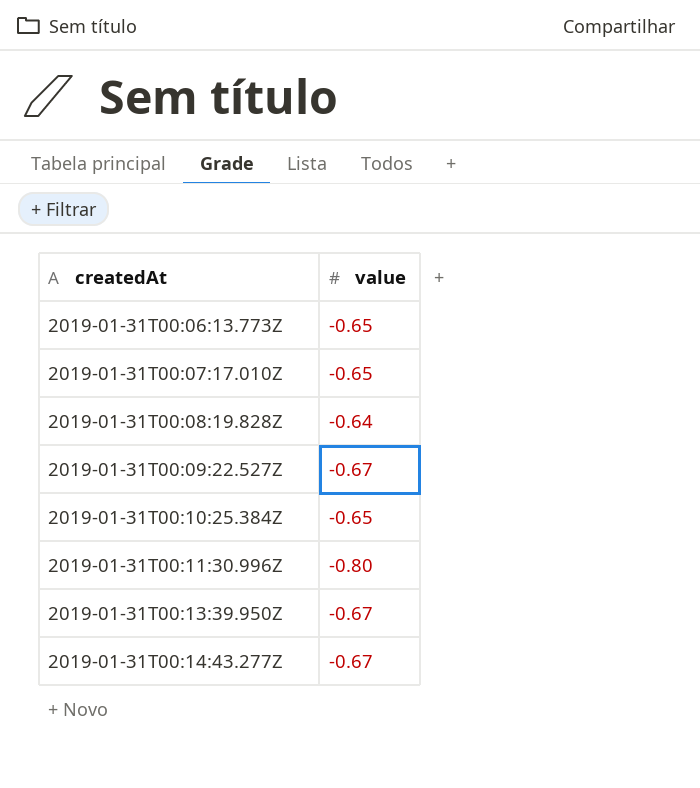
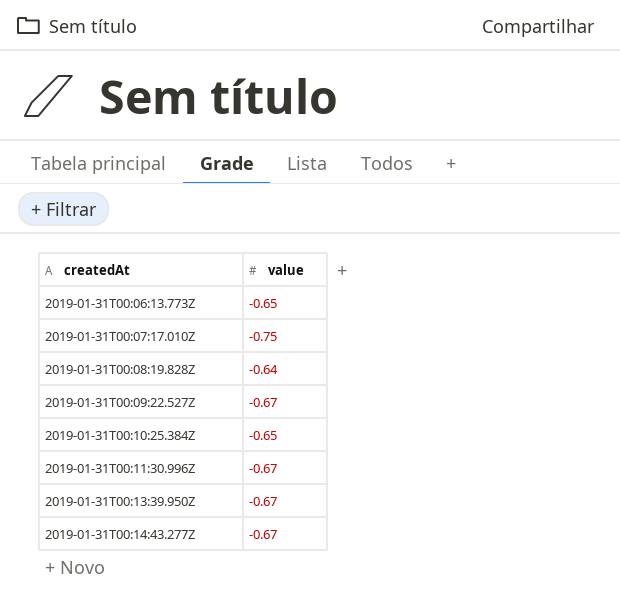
2019-01-31T00:07:17.010Z | value: -0.65 -> -0.75
2019-01-31T00:11:30.996Z | value: -0.80 -> -0.67

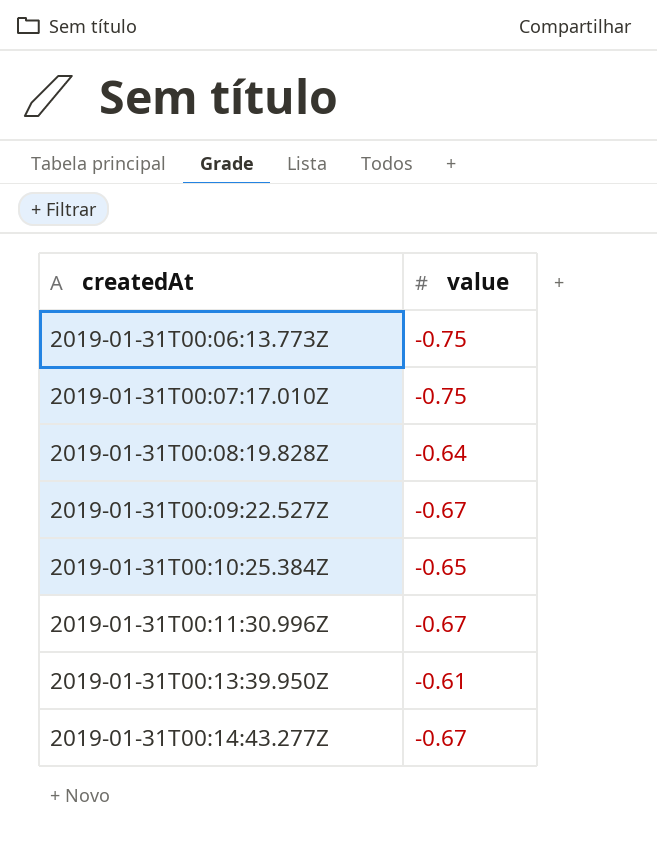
2019-01-31T00:06:13.773Z | value: -0.65 -> -0.75
2019-01-31T00:13:39.950Z | value: -0.67 -> -0.61

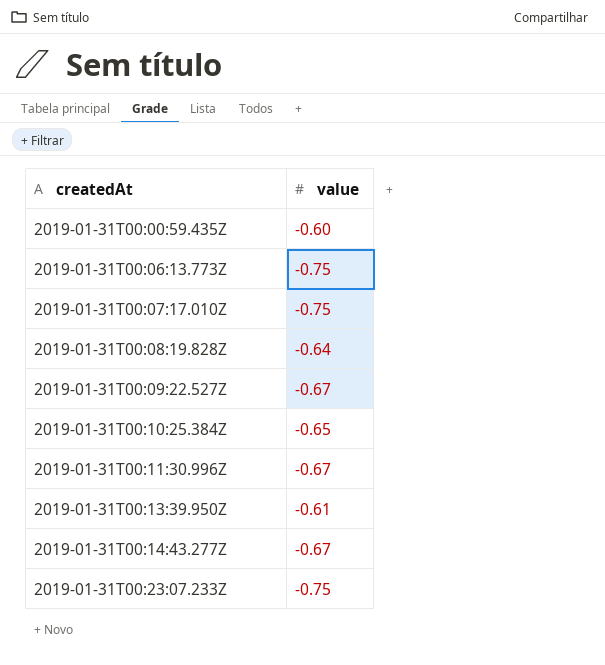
row 2019-01-31T00:00:59.435Z: none -> -0.60
row 2019-01-31T00:23:07.233Z: none -> -0.75

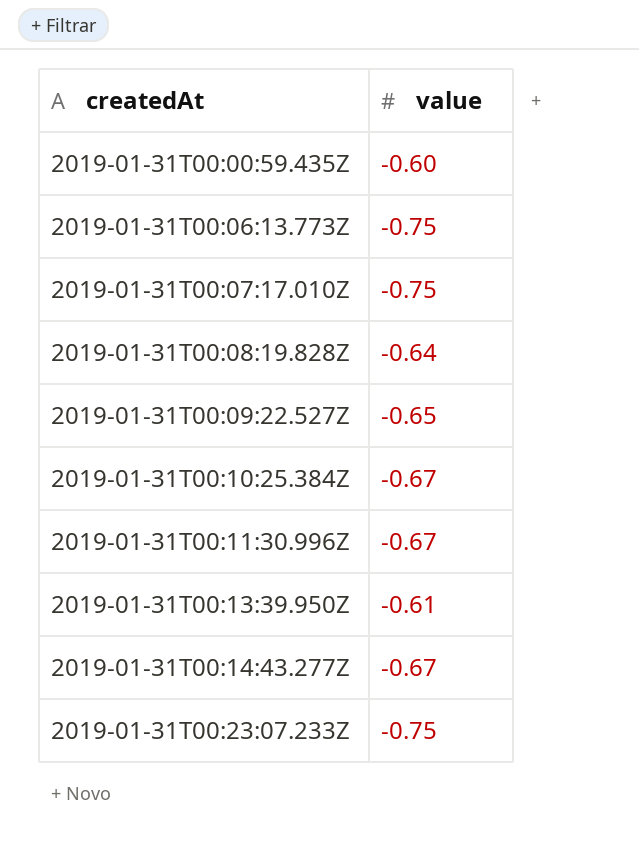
2019-01-31T00:09:22.527Z | value: -0.67 -> -0.65
2019-01-31T00:10:25.384Z | value: -0.65 -> -0.67

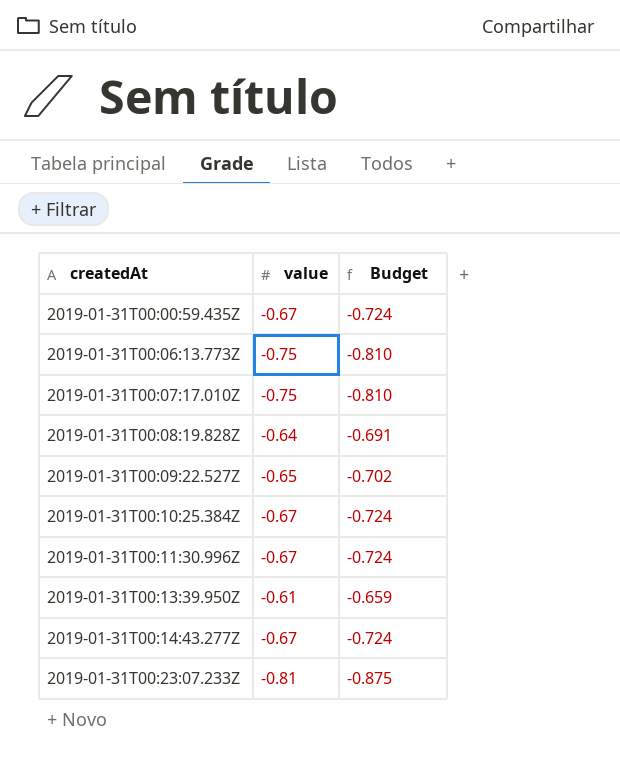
column Budget | formula: none -> [value] * 1.08
2019-01-31T00:00:59.435Z | value: -0.60 -> -0.67
2019-01-31T00:23:07.233Z | value: -0.75 -> -0.81

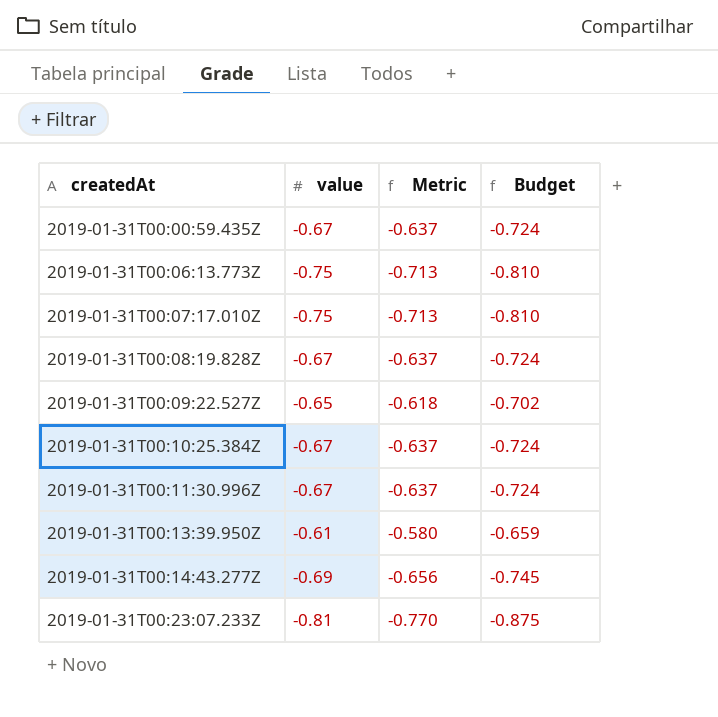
column Metric | formula: none -> [value] * 0.95
2019-01-31T00:08:19.828Z | value: -0.64 -> -0.67
2019-01-31T00:08:19.828Z | Budget: -0.691 -> -0.724
2019-01-31T00:14:43.277Z | value: -0.67 -> -0.69
2019-01-31T00:14:43.277Z | Budget: -0.724 -> -0.745

